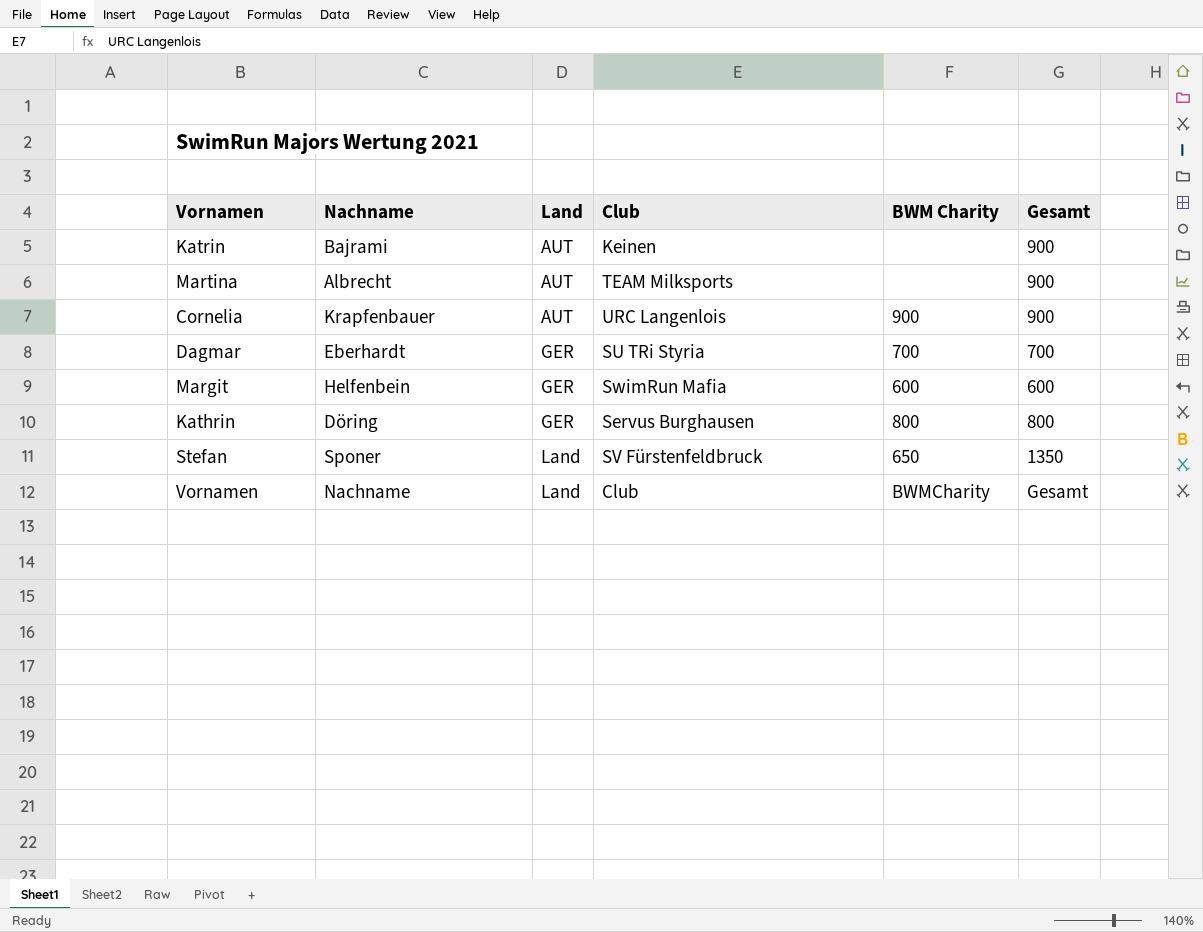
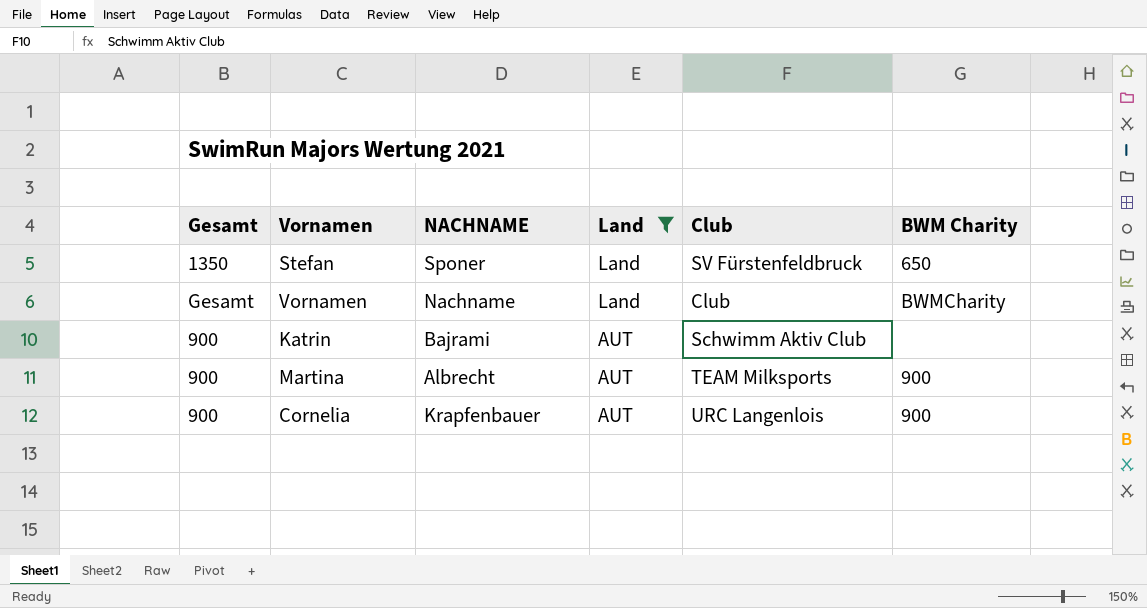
filter: none -> Land != GER
row order: Land ascending -> Land descending
column Gesamt | position: 6 -> 1
column name: Nachname -> NACHNAME
Katrin | Club: Keinen -> Schwimm Aktiv Club
Martina | BWM Charity: none -> 900

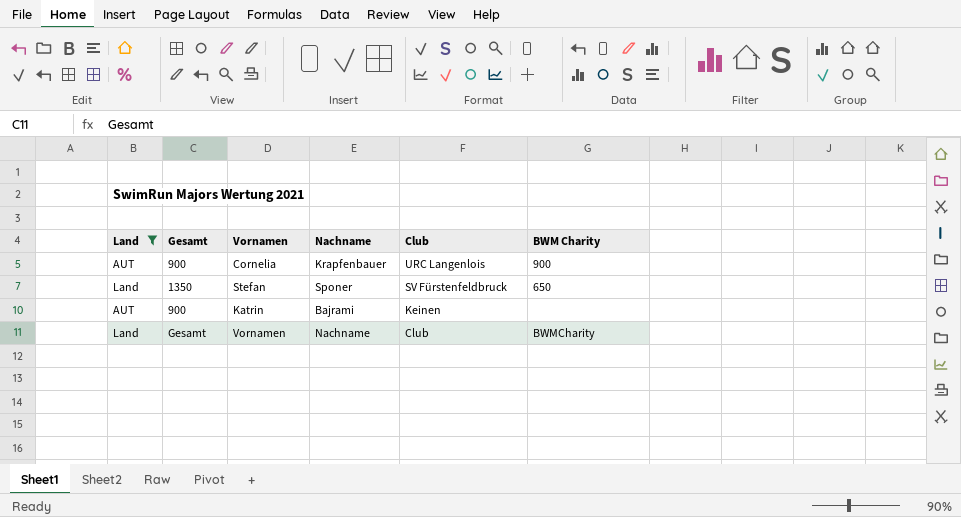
row order: Land descending -> Club descending
column Land | position: 4 -> 1
column name: NACHNAME -> Nachname
row Martina: 900 | Albrecht | AUT | TEAM Milksports | 900 -> none
Katrin | Club: Schwimm Aktiv Club -> Keinen

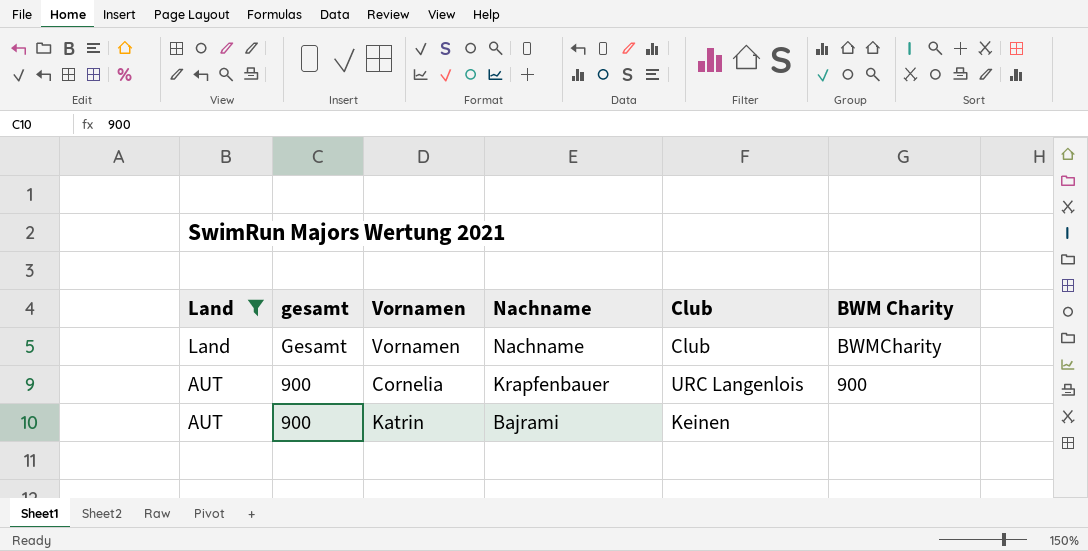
row order: Club descending -> Land descending
column name: Gesamt -> gesamt
row Stefan: Land | 1350 | Sponer | SV Fürstenfeldbruck | 650 -> none

